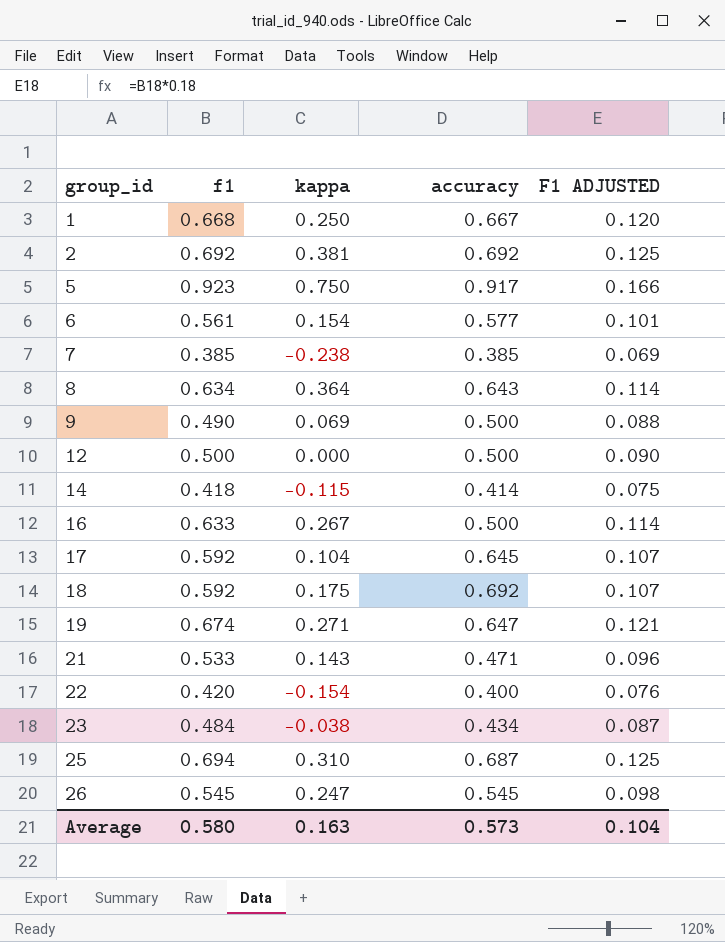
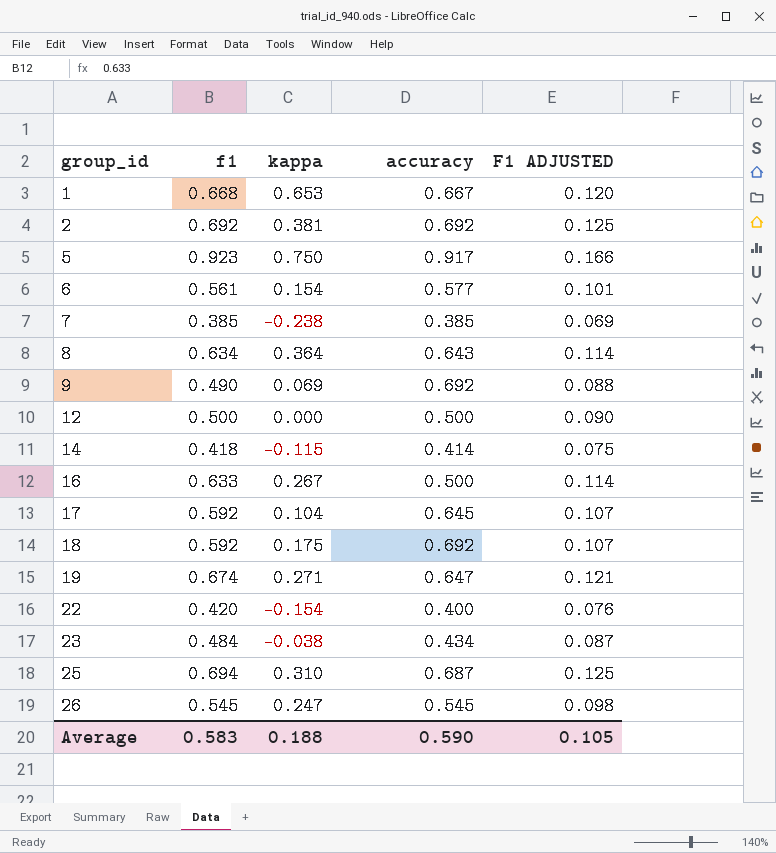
row 21: 0.533 | 0.143 | 0.471 | 0.096 -> none
1 | kappa: 0.250 -> 0.653
9 | accuracy: 0.500 -> 0.692
Average | f1: 0.580 -> 0.583
Average | kappa: 0.163 -> 0.188
Average | accuracy: 0.573 -> 0.590
Average | F1 ADJUSTED: 0.104 -> 0.105

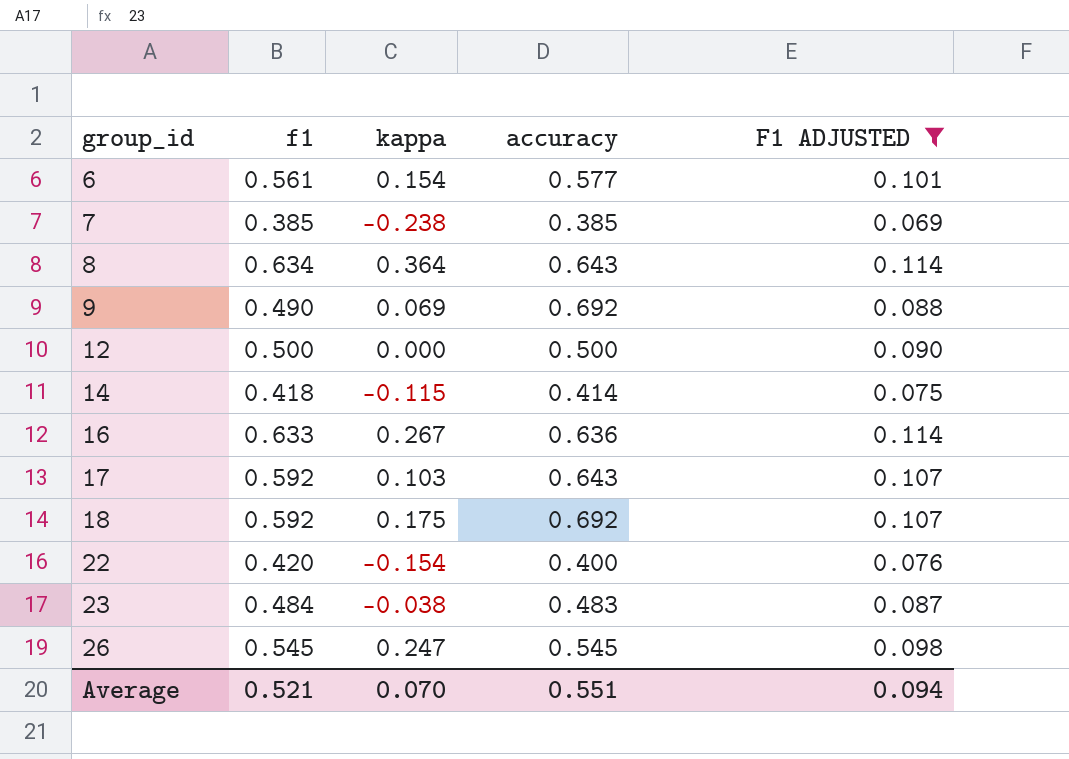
filter: none -> F1 ADJUSTED <= 0.114
16 | accuracy: 0.500 -> 0.636
17 | kappa: 0.104 -> 0.103
17 | accuracy: 0.645 -> 0.643
23 | accuracy: 0.434 -> 0.483
Average | f1: 0.583 -> 0.521
Average | kappa: 0.188 -> 0.070
Average | accuracy: 0.590 -> 0.551
Average | F1 ADJUSTED: 0.105 -> 0.094

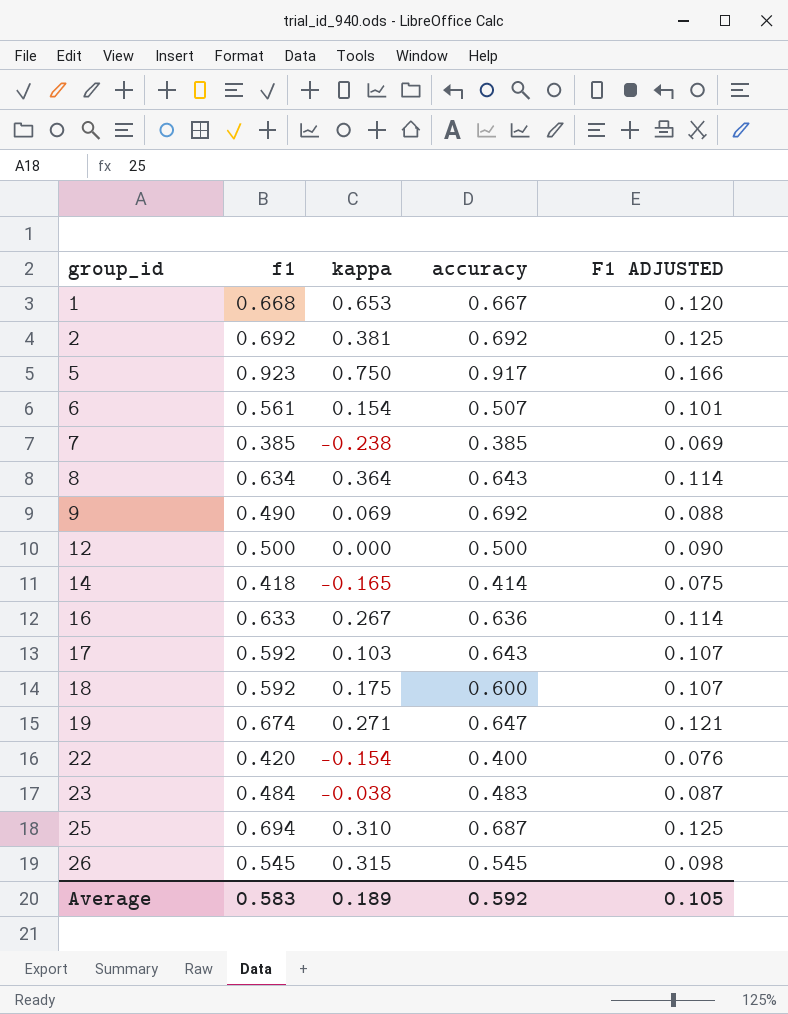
filter: F1 ADJUSTED <= 0.114 -> none
6 | accuracy: 0.577 -> 0.507
14 | kappa: -0.115 -> -0.165
18 | accuracy: 0.692 -> 0.600
26 | kappa: 0.247 -> 0.315
Average | f1: 0.521 -> 0.583
Average | kappa: 0.070 -> 0.189
Average | accuracy: 0.551 -> 0.592
Average | F1 ADJUSTED: 0.094 -> 0.105

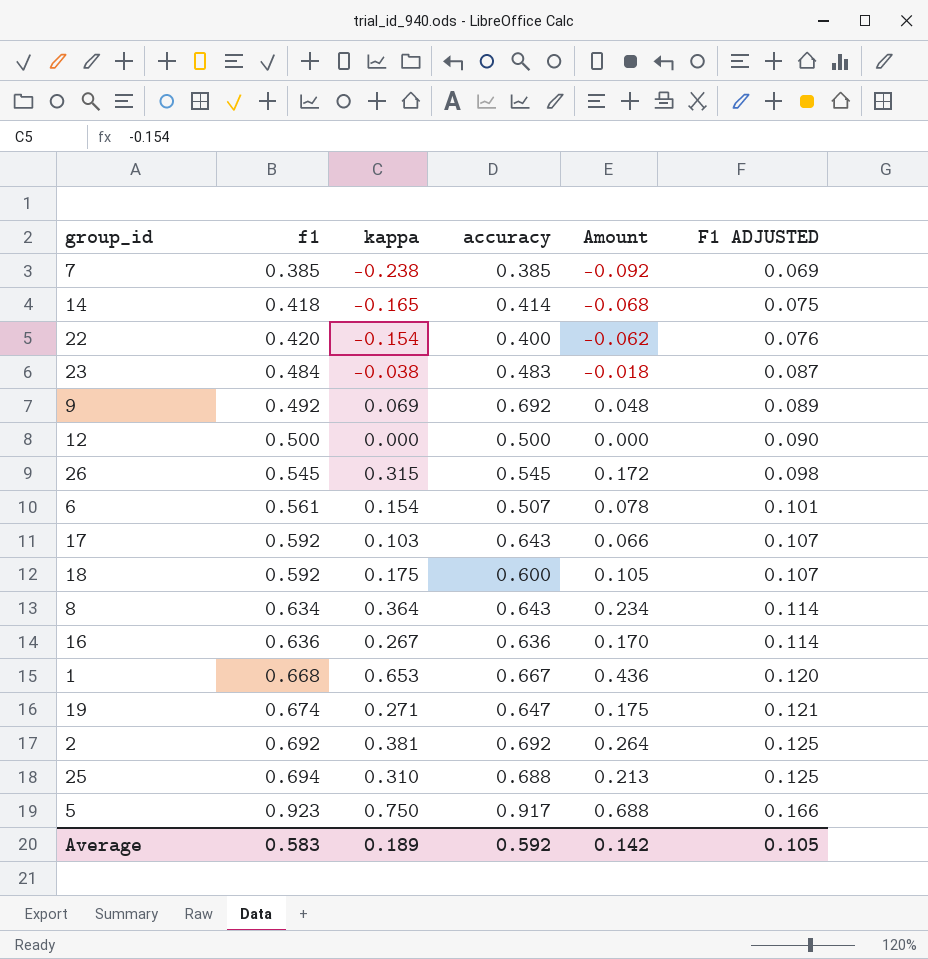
row order: group_id ascending -> f1 ascending
column Amount | formula: none -> [kappa] * [accuracy]
9 | f1: 0.490 -> 0.492
9 | F1 ADJUSTED: 0.088 -> 0.089
16 | f1: 0.633 -> 0.636
25 | accuracy: 0.687 -> 0.688

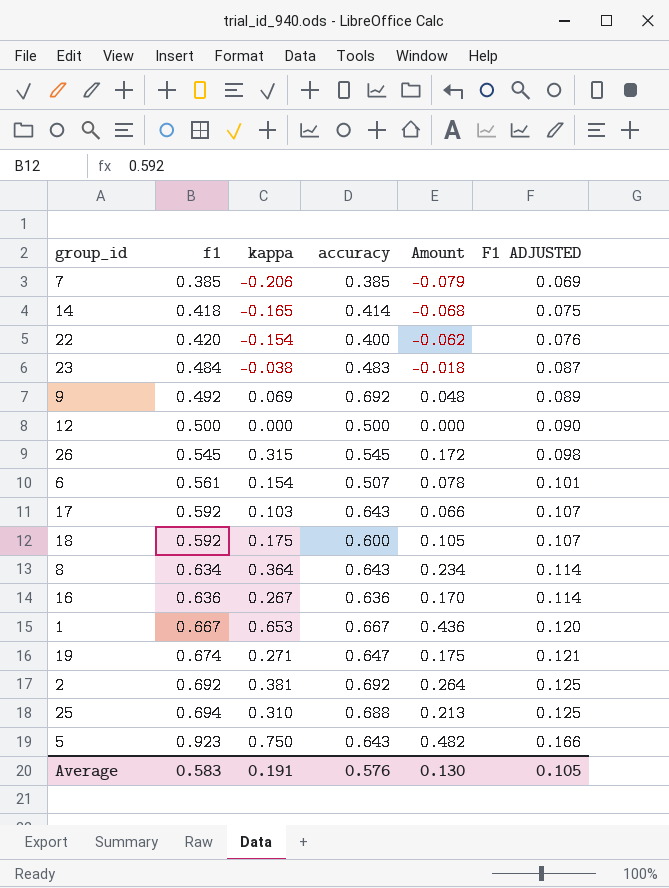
7 | kappa: -0.238 -> -0.206
7 | Amount: -0.092 -> -0.079
1 | f1: 0.668 -> 0.667
5 | accuracy: 0.917 -> 0.643
5 | Amount: 0.688 -> 0.482
Average | kappa: 0.189 -> 0.191
Average | accuracy: 0.592 -> 0.576
Average | Amount: 0.142 -> 0.130

